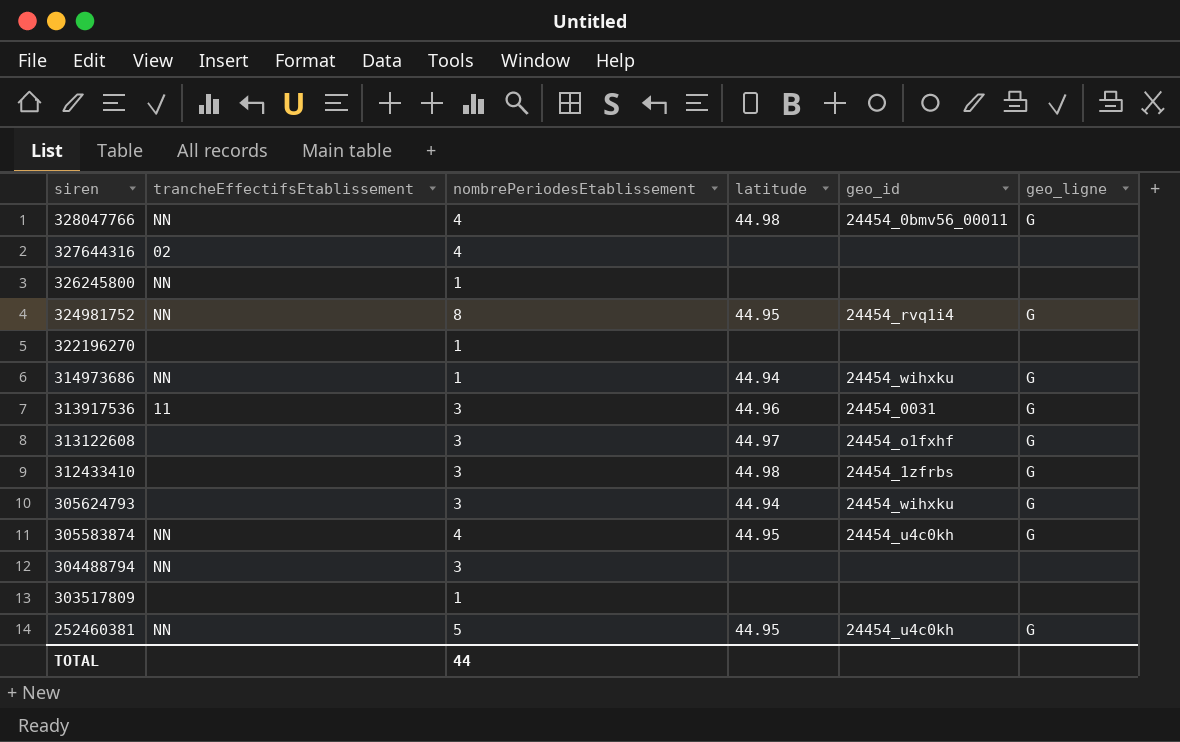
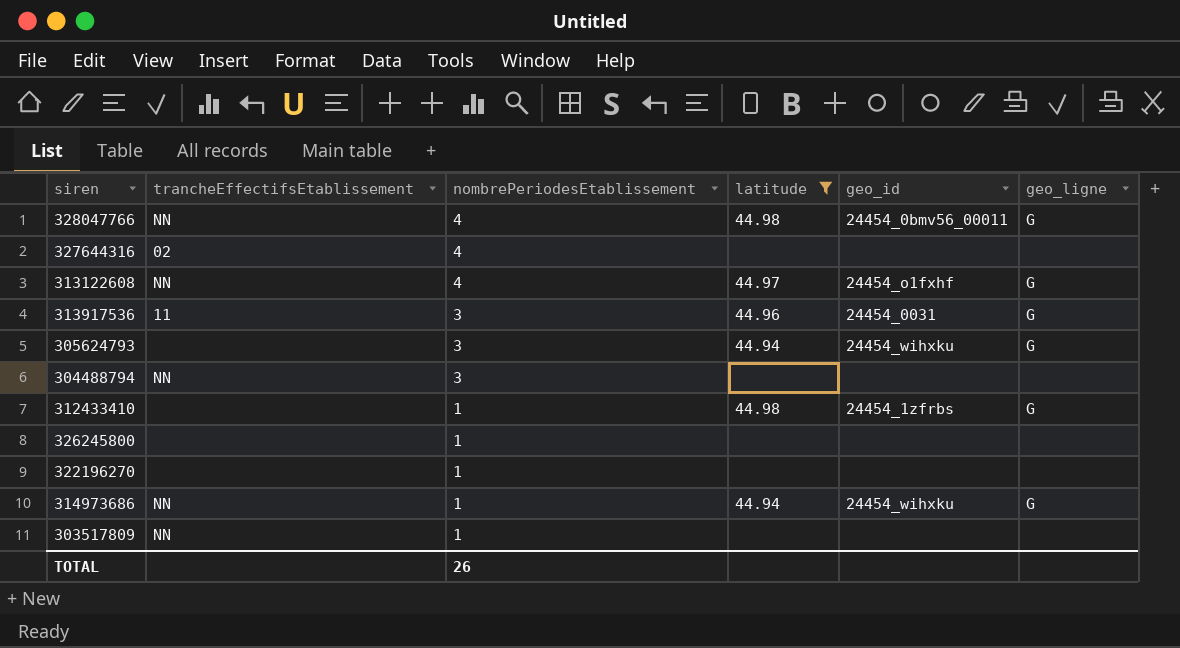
filter: none -> latitude != 44.95
row order: siren descending -> nombrePeriodesEtablissement descending
313122608 | trancheEffectifsEtablissement: none -> NN
313122608 | nombrePeriodesEtablissement: 3 -> 4
312433410 | nombrePeriodesEtablissement: 3 -> 1
326245800 | trancheEffectifsEtablissement: NN -> none
303517809 | trancheEffectifsEtablissement: none -> NN
TOTAL | nombrePeriodesEtablissement: 44 -> 26

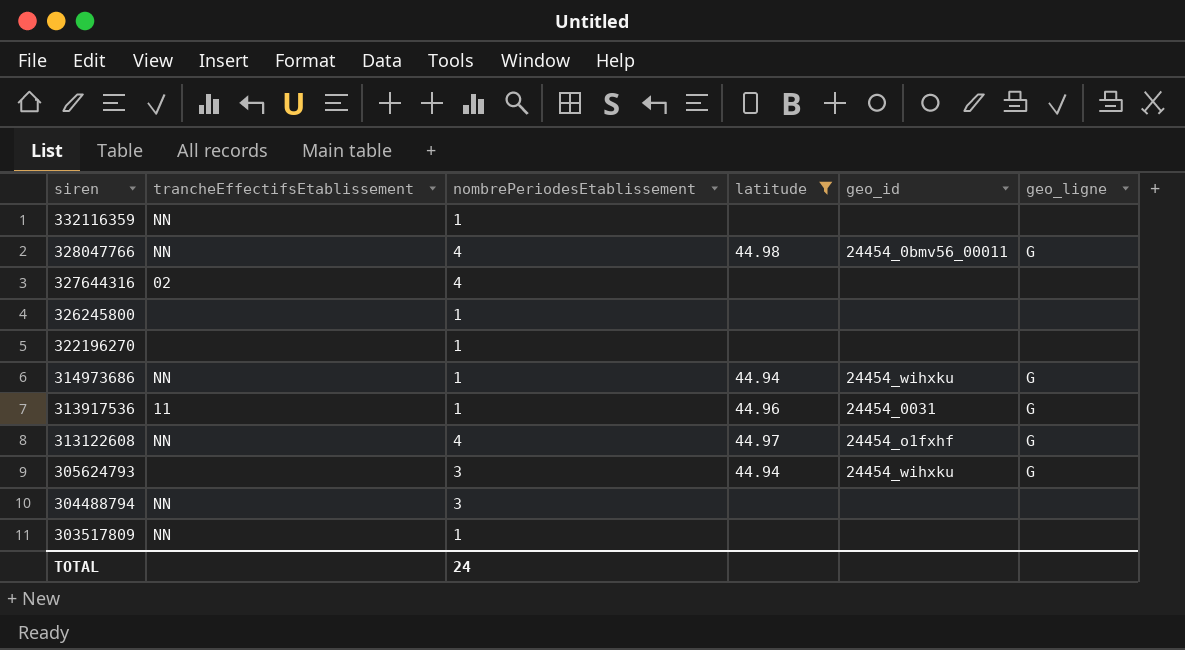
row order: nombrePeriodesEtablissement descending -> siren descending
row 312433410: none | 1 | 44.98 | 24454_1zfrbs | G -> none
row 332116359: none -> NN | 1 | none | none | none
313917536 | nombrePeriodesEtablissement: 3 -> 1
TOTAL | nombrePeriodesEtablissement: 26 -> 24

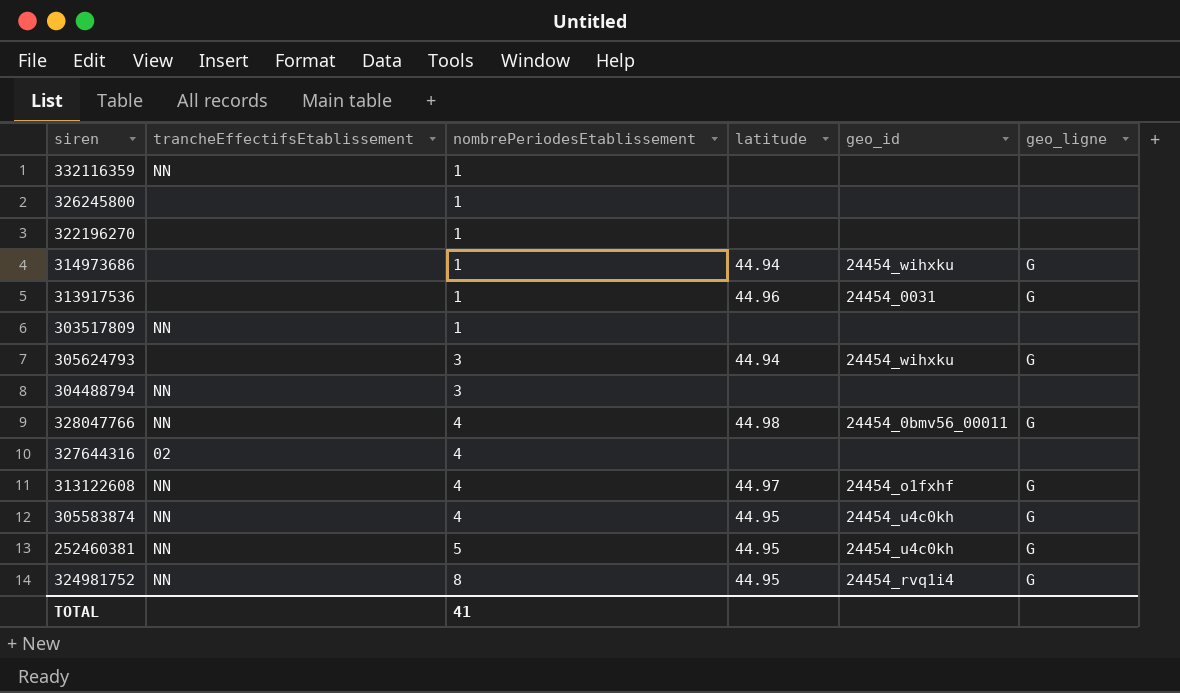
filter: latitude != 44.95 -> none
row order: siren descending -> nombrePeriodesEtablissement ascending
314973686 | trancheEffectifsEtablissement: NN -> none
313917536 | trancheEffectifsEtablissement: 11 -> none
TOTAL | nombrePeriodesEtablissement: 24 -> 41

